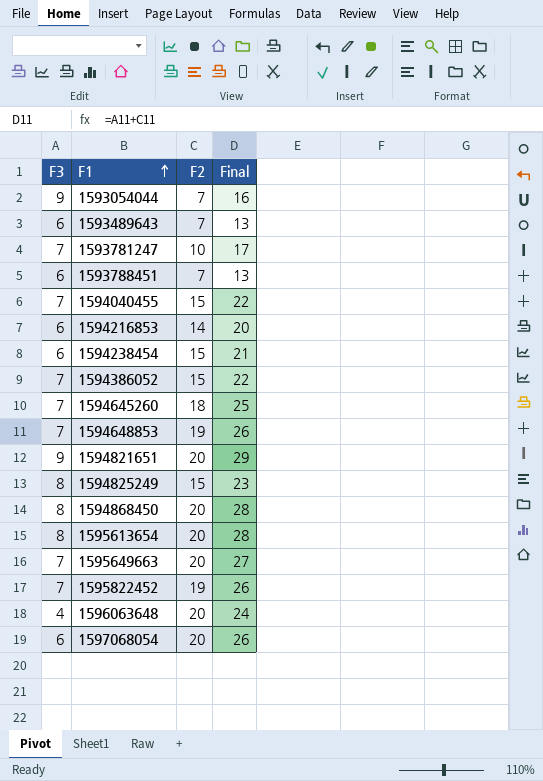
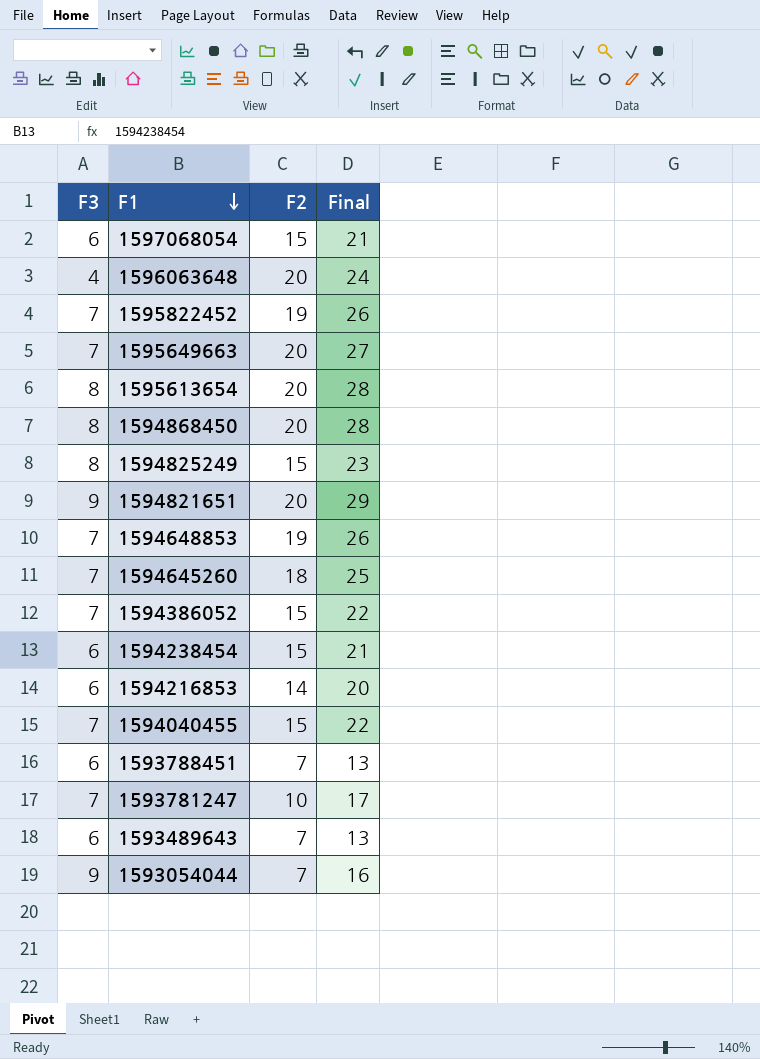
row order: F1 ascending -> F1 descending
1597068054 | F2: 20 -> 15
1597068054 | Final: 26 -> 21

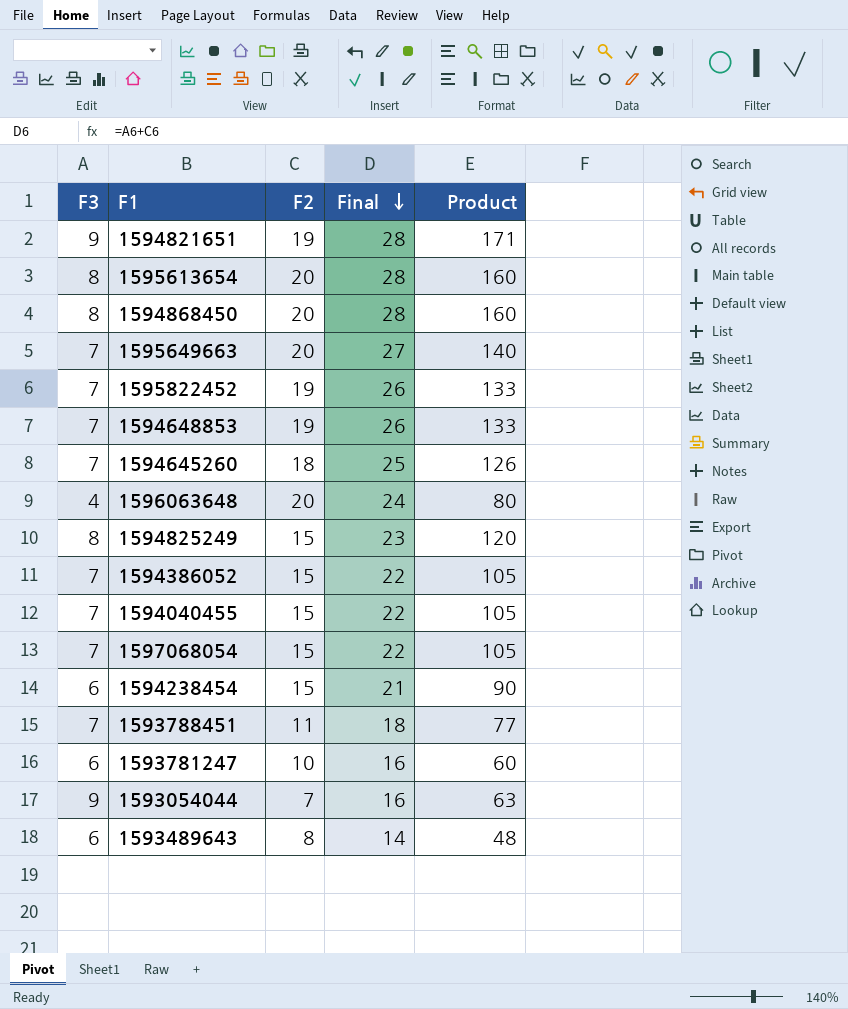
row order: F1 descending -> Final descending
column Product | formula: none -> [F3] * [F2]
row 1594216853: 6 | 14 | 20 -> none
1594821651 | F2: 20 -> 19
1594821651 | Final: 29 -> 28
1597068054 | F3: 6 -> 7
1597068054 | Final: 21 -> 22
1593788451 | F3: 6 -> 7
1593788451 | F2: 7 -> 11
1593788451 | Final: 13 -> 18
1593781247 | F3: 7 -> 6
1593781247 | Final: 17 -> 16
1593489643 | F2: 7 -> 8
1593489643 | Final: 13 -> 14

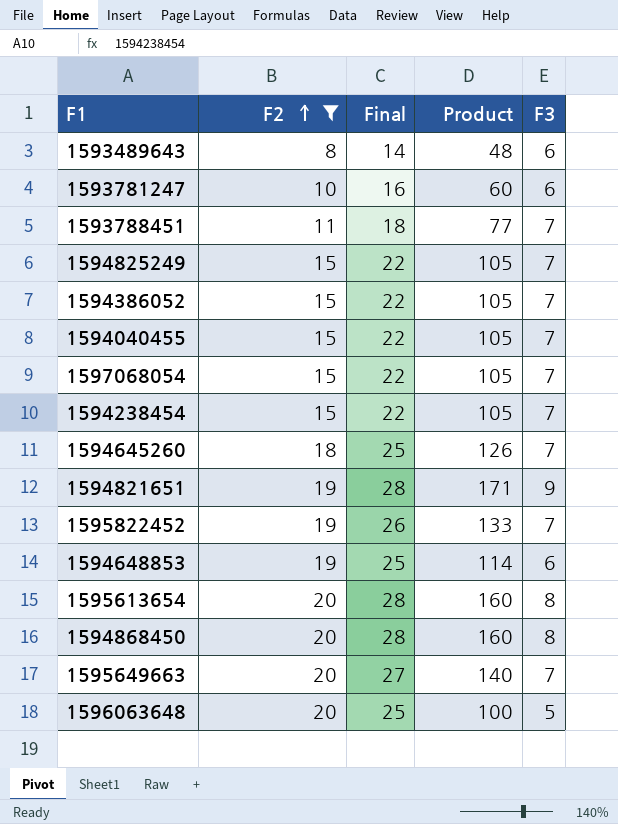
filter: none -> F2 != 7
row order: Final descending -> F2 ascending
column F3 | position: 1 -> 5
1594825249 | Final: 23 -> 22
1594825249 | Product: 120 -> 105
1594825249 | F3: 8 -> 7
1594238454 | Final: 21 -> 22
1594238454 | Product: 90 -> 105
1594238454 | F3: 6 -> 7
1594648853 | Final: 26 -> 25
1594648853 | Product: 133 -> 114
1594648853 | F3: 7 -> 6
1596063648 | Final: 24 -> 25
1596063648 | Product: 80 -> 100
1596063648 | F3: 4 -> 5

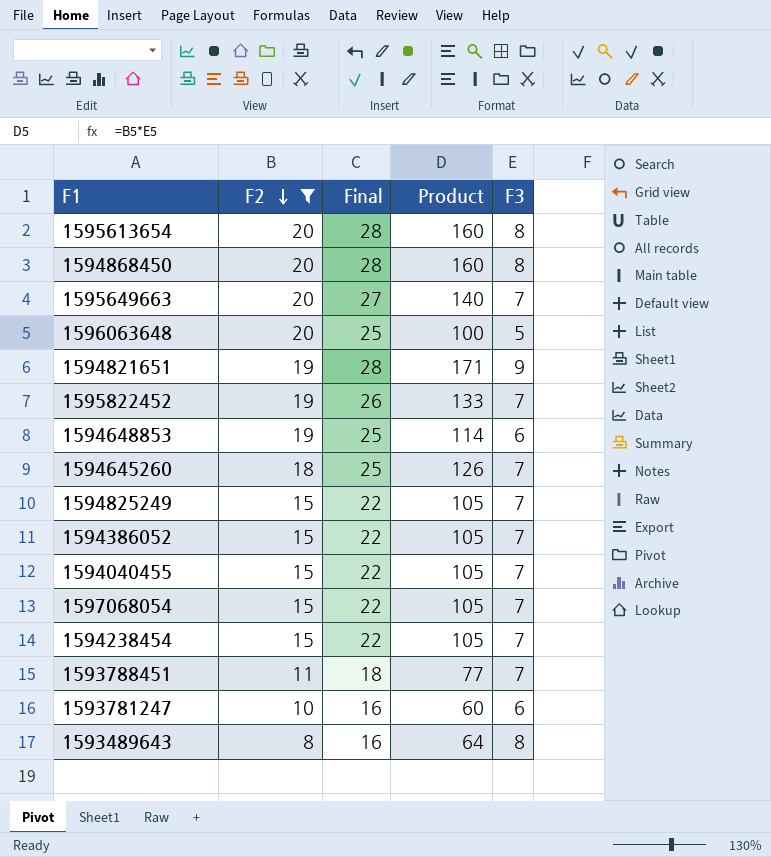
row order: F2 ascending -> F2 descending
1593489643 | Final: 14 -> 16
1593489643 | Product: 48 -> 64
1593489643 | F3: 6 -> 8

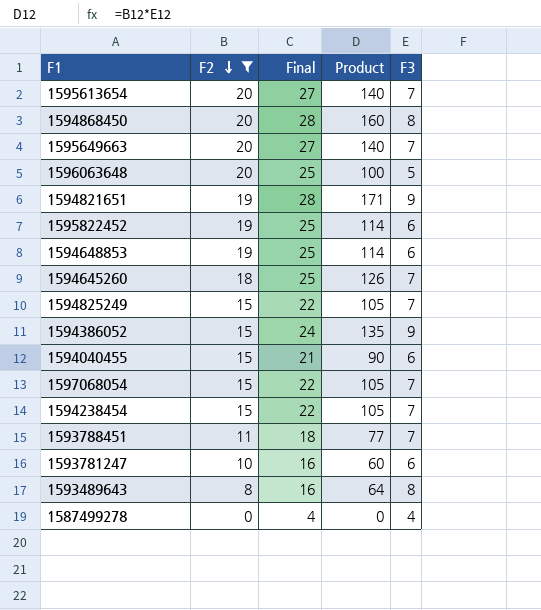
1595613654 | Final: 28 -> 27
1595613654 | Product: 160 -> 140
1595613654 | F3: 8 -> 7
1595822452 | Final: 26 -> 25
1595822452 | Product: 133 -> 114
1595822452 | F3: 7 -> 6
1594386052 | Final: 22 -> 24
1594386052 | Product: 105 -> 135
1594386052 | F3: 7 -> 9
1594040455 | Final: 22 -> 21
1594040455 | Product: 105 -> 90
1594040455 | F3: 7 -> 6
row 1587499278: none -> 0 | 4 | 0 | 4

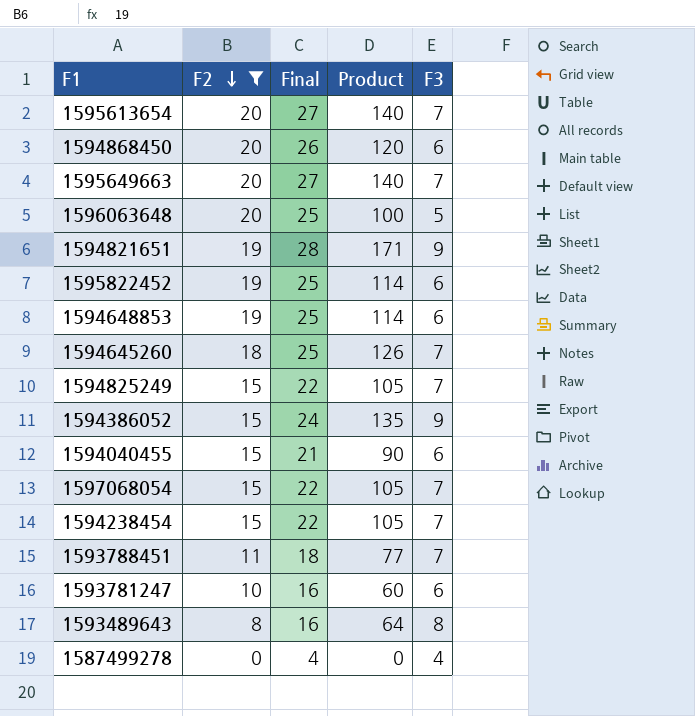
1594868450 | Final: 28 -> 26
1594868450 | Product: 160 -> 120
1594868450 | F3: 8 -> 6

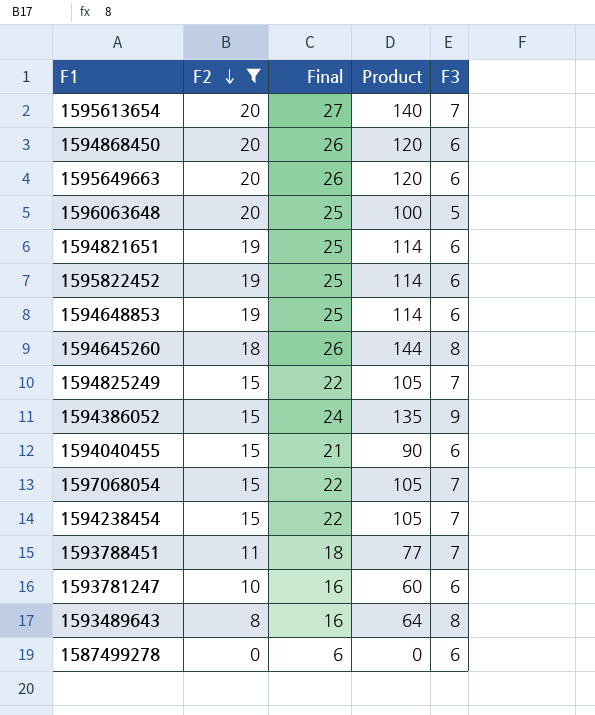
1595649663 | Final: 27 -> 26
1595649663 | Product: 140 -> 120
1595649663 | F3: 7 -> 6
1594821651 | Final: 28 -> 25
1594821651 | Product: 171 -> 114
1594821651 | F3: 9 -> 6
1594645260 | Final: 25 -> 26
1594645260 | Product: 126 -> 144
1594645260 | F3: 7 -> 8
1587499278 | Final: 4 -> 6
1587499278 | F3: 4 -> 6

